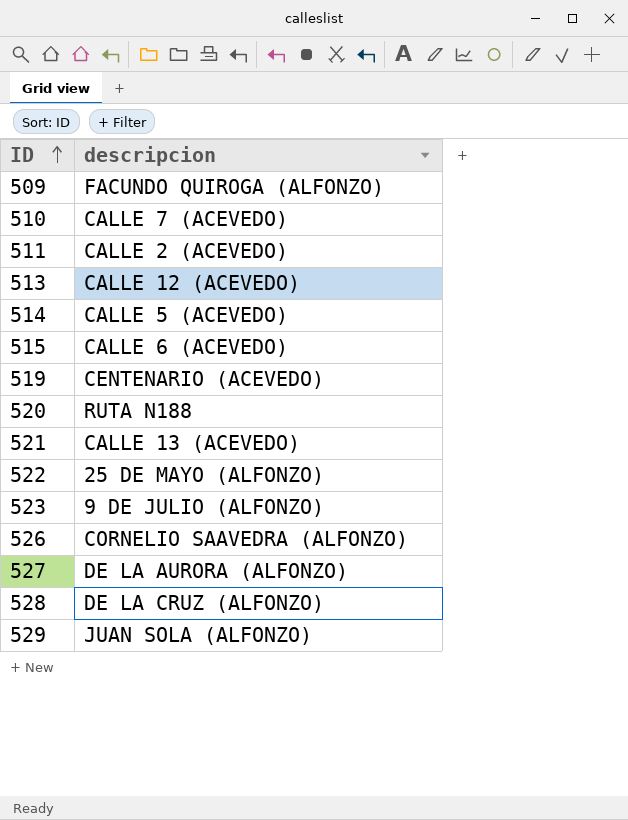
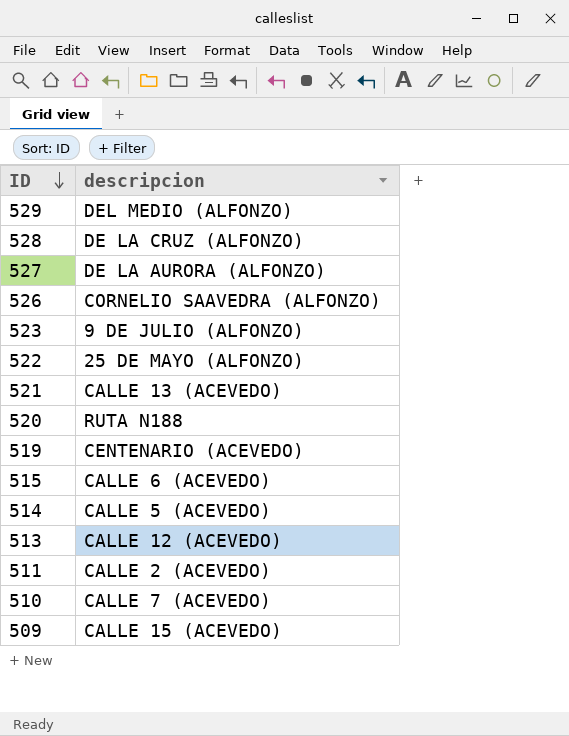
row order: ID ascending -> ID descending
529 | descripcion: JUAN SOLA (ALFONZO) -> DEL MEDIO (ALFONZO)
509 | descripcion: FACUNDO QUIROGA (ALFONZO) -> CALLE 15 (ACEVEDO)

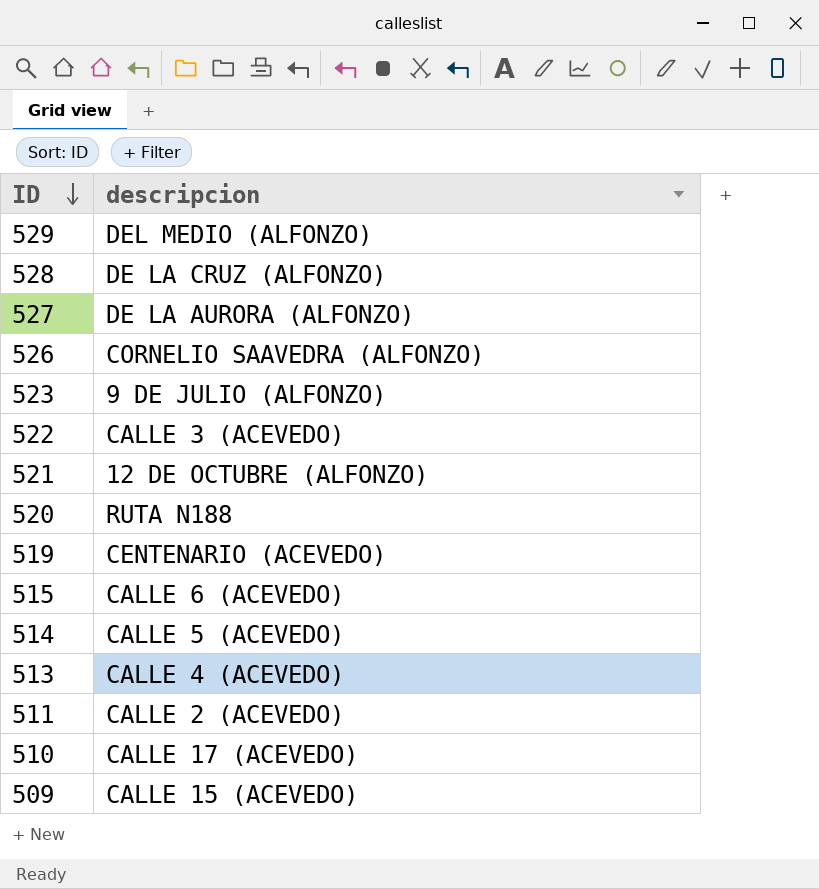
522 | descripcion: 25 DE MAYO (ALFONZO) -> CALLE 3 (ACEVEDO)
521 | descripcion: CALLE 13 (ACEVEDO) -> 12 DE OCTUBRE (ALFONZO)
513 | descripcion: CALLE 12 (ACEVEDO) -> CALLE 4 (ACEVEDO)
510 | descripcion: CALLE 7 (ACEVEDO) -> CALLE 17 (ACEVEDO)

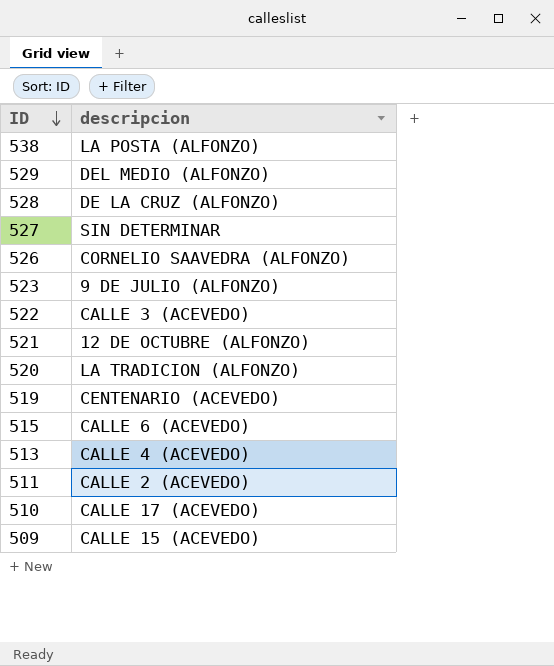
row 514: CALLE 5 (ACEVEDO) -> none
row 538: none -> LA POSTA (ALFONZO)
527 | descripcion: DE LA AURORA (ALFONZO) -> SIN DETERMINAR
520 | descripcion: RUTA N188 -> LA TRADICION (ALFONZO)

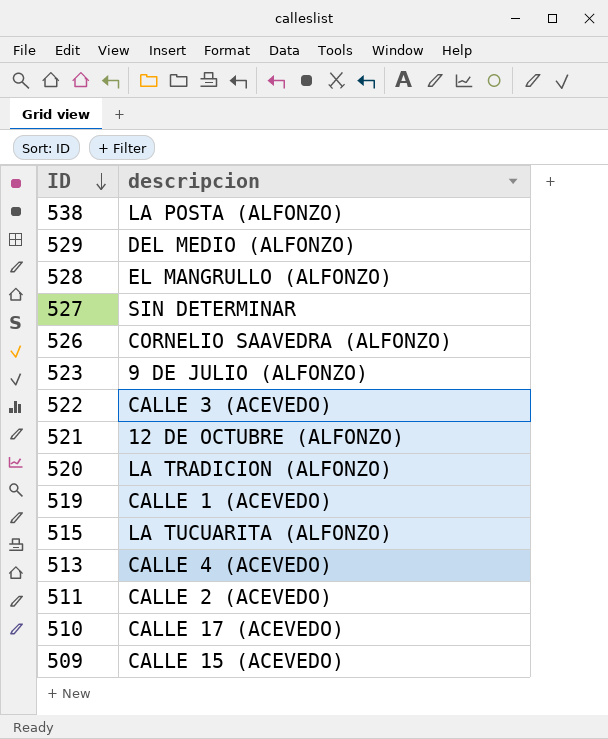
528 | descripcion: DE LA CRUZ (ALFONZO) -> EL MANGRULLO (ALFONZO)
519 | descripcion: CENTENARIO (ACEVEDO) -> CALLE 1 (ACEVEDO)
515 | descripcion: CALLE 6 (ACEVEDO) -> LA TUCUARITA (ALFONZO)

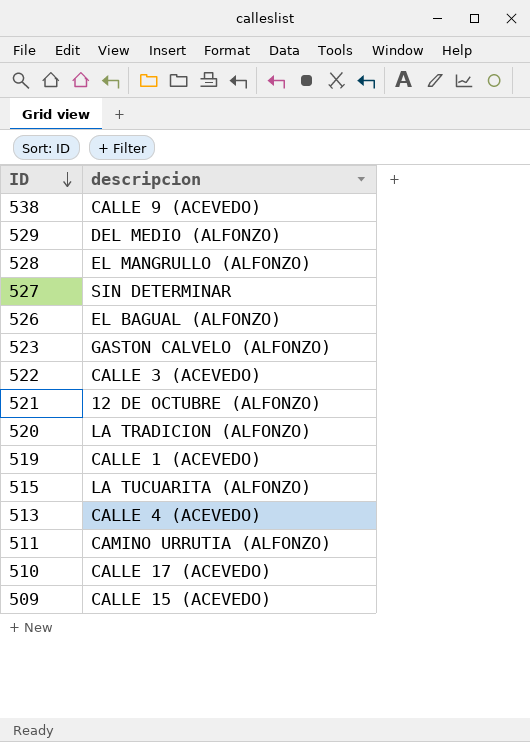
538 | descripcion: LA POSTA (ALFONZO) -> CALLE 9 (ACEVEDO)
526 | descripcion: CORNELIO SAAVEDRA (ALFONZO) -> EL BAGUAL (ALFONZO)
523 | descripcion: 9 DE JULIO (ALFONZO) -> GASTON CALVELO (ALFONZO)
511 | descripcion: CALLE 2 (ACEVEDO) -> CAMINO URRUTIA (ALFONZO)

